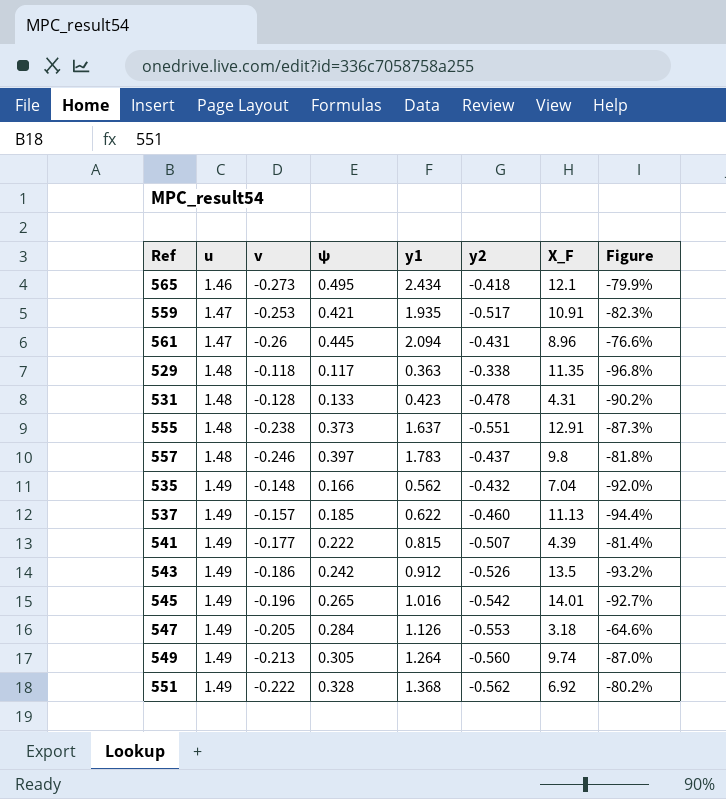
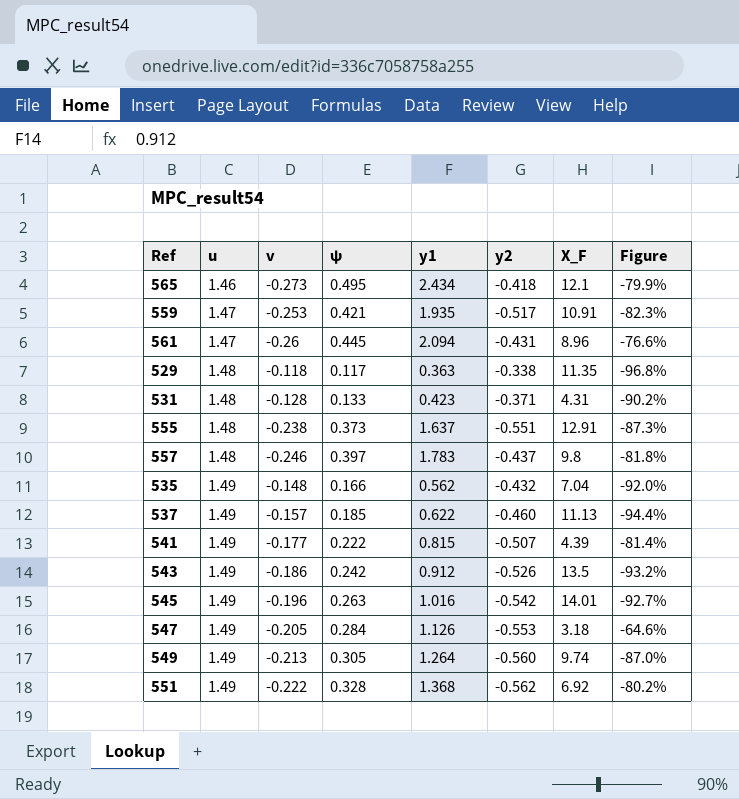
531 | y2: -0.478 -> -0.371
545 | ψ: 0.265 -> 0.263

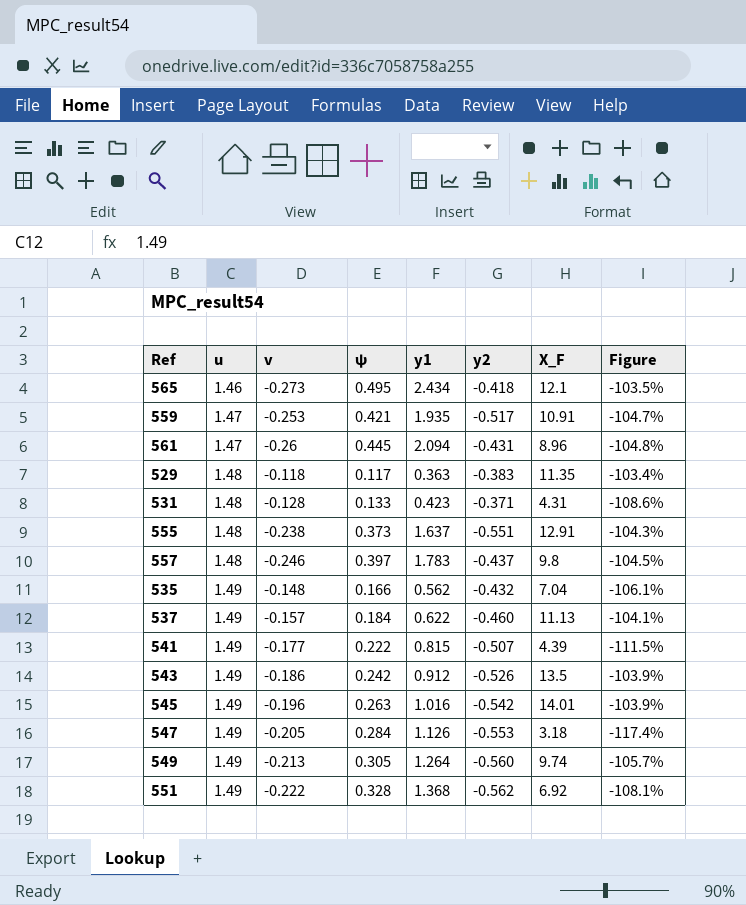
column Figure | formula: ([y1] - [X_F]) / [X_F] -> ([y2] - [X_F]) / [X_F]
529 | y2: -0.338 -> -0.383
537 | ψ: 0.185 -> 0.184

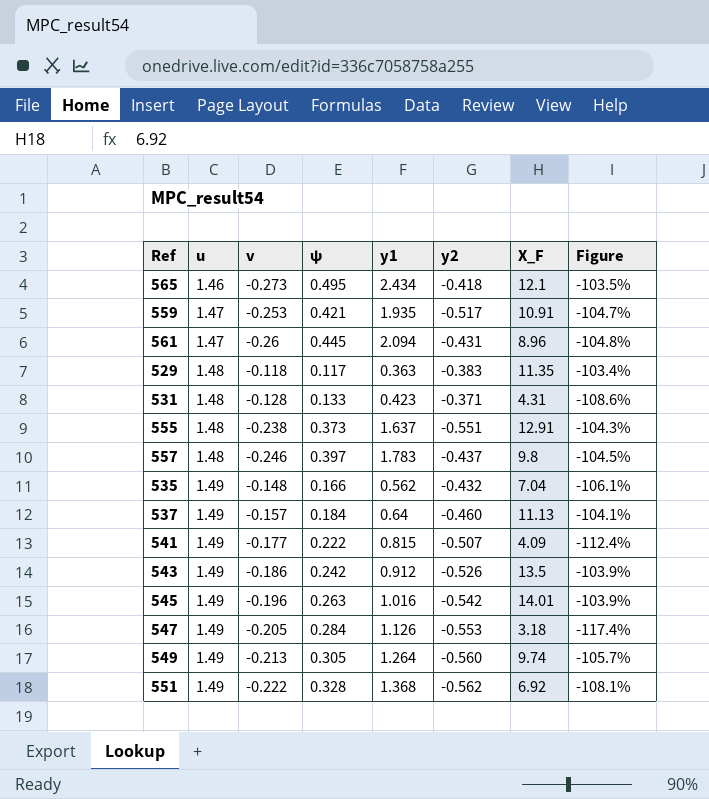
537 | y1: 0.622 -> 0.64
541 | X_F: 4.39 -> 4.09
541 | Figure: -111.5% -> -112.4%

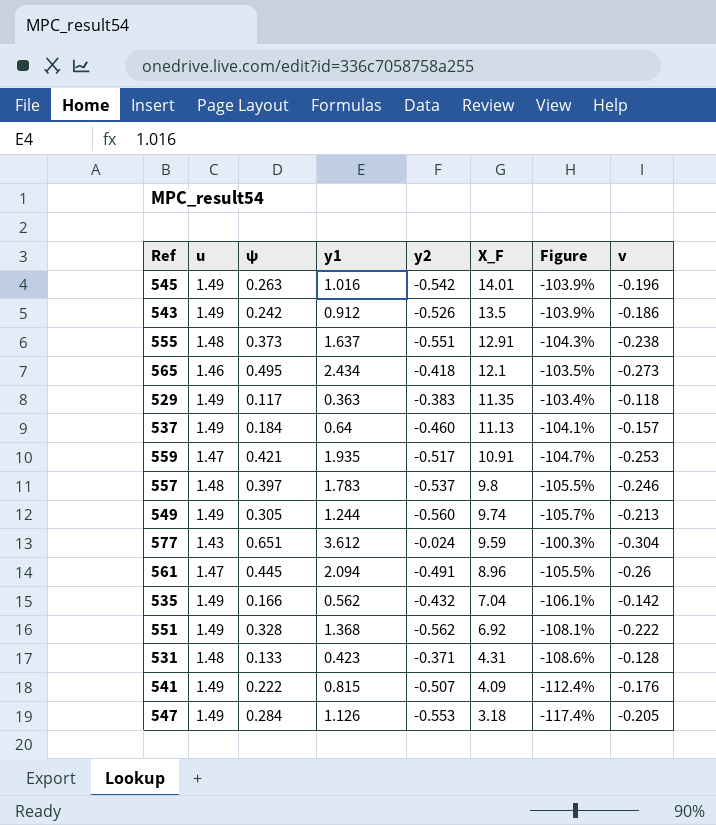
row order: u ascending -> X_F descending
column v | position: 3 -> 8
529 | u: 1.48 -> 1.49
557 | y2: -0.437 -> -0.537
557 | Figure: -104.5% -> -105.5%
549 | y1: 1.264 -> 1.244
row 577: none -> 1.43 | 0.651 | 3.612 | -0.024 | 9.59 | -100.3% | -0.304
561 | y2: -0.431 -> -0.491
561 | Figure: -104.8% -> -105.5%
535 | v: -0.148 -> -0.142
541 | v: -0.177 -> -0.176

